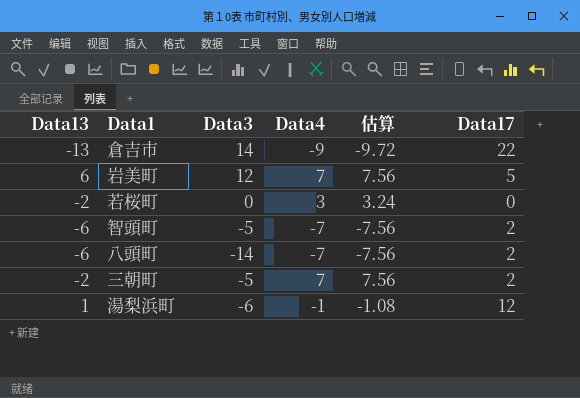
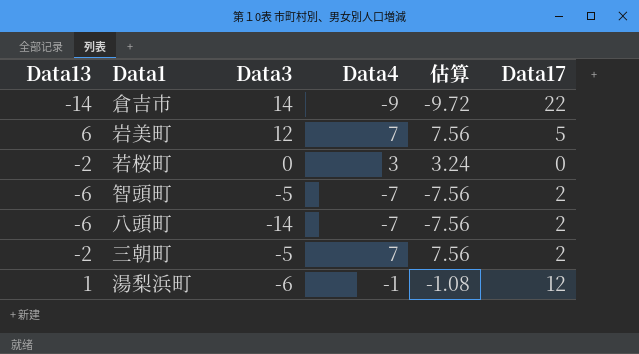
倉吉市 | Data13: -13 -> -14

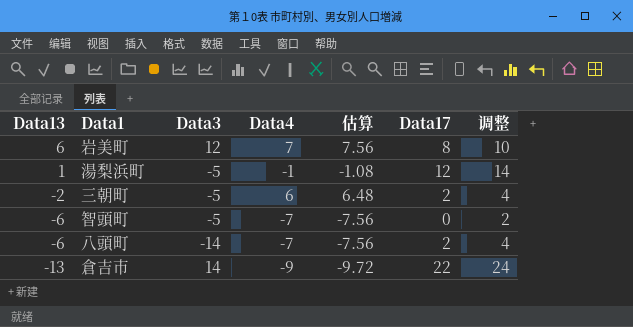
row order: none -> Data13 descending
column 调整 | formula: none -> [Data17] + 2
row 若桜町: -2 | 0 | 3 | 3.24 | 0 -> none
岩美町 | Data17: 5 -> 8
湯梨浜町 | Data3: -6 -> -5
三朝町 | Data4: 7 -> 6
三朝町 | 估算: 7.56 -> 6.48
智頭町 | Data17: 2 -> 0
倉吉市 | Data13: -14 -> -13

